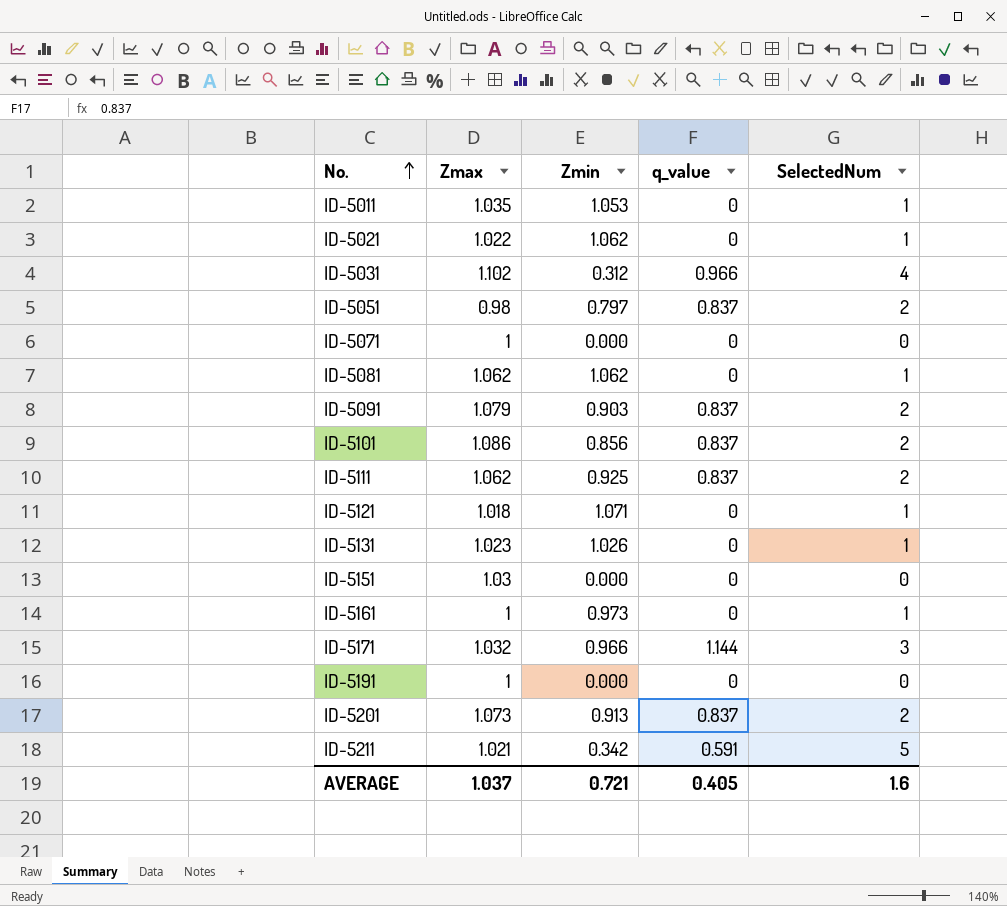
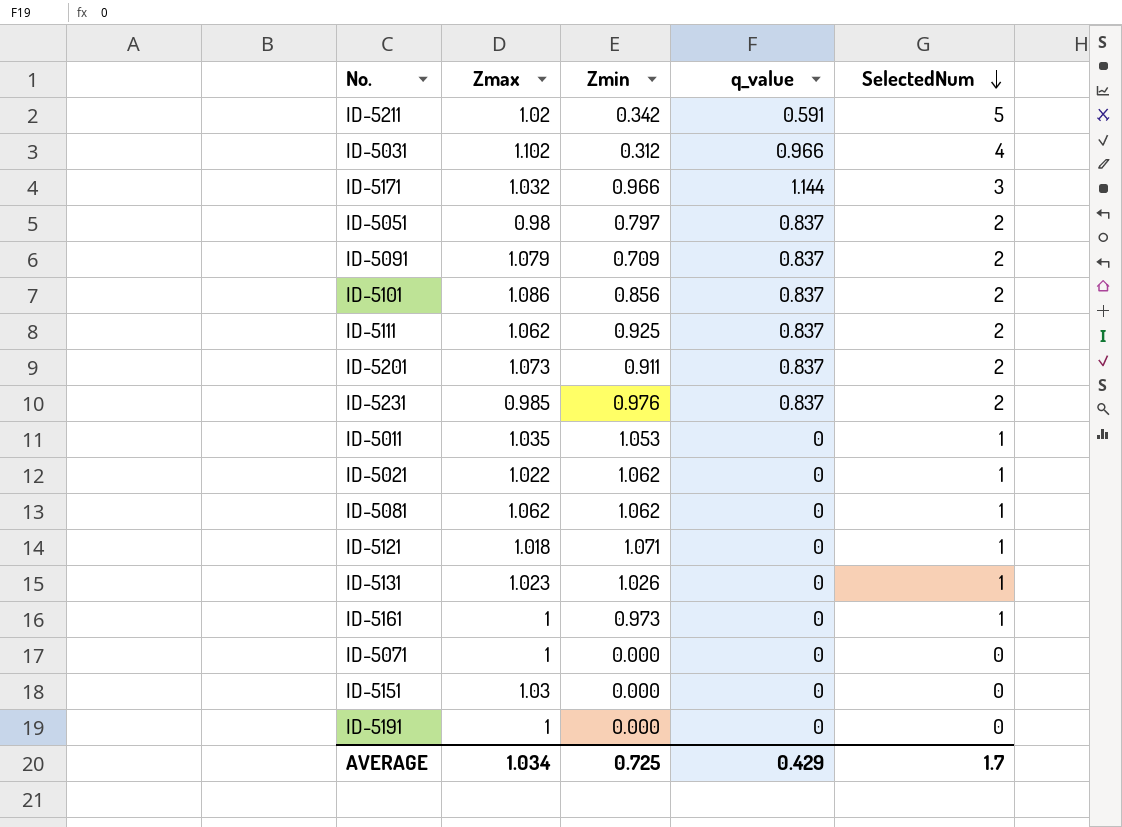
row order: No. ascending -> SelectedNum descending
ID-5211 | Zmax: 1.021 -> 1.02
ID-5091 | Zmin: 0.903 -> 0.709
ID-5201 | Zmin: 0.913 -> 0.911
row ID-5231: none -> 0.985 | 0.976 | 0.837 | 2
AVERAGE | Zmax: 1.037 -> 1.034
AVERAGE | Zmin: 0.721 -> 0.725
AVERAGE | q_value: 0.405 -> 0.429
AVERAGE | SelectedNum: 1.6 -> 1.7

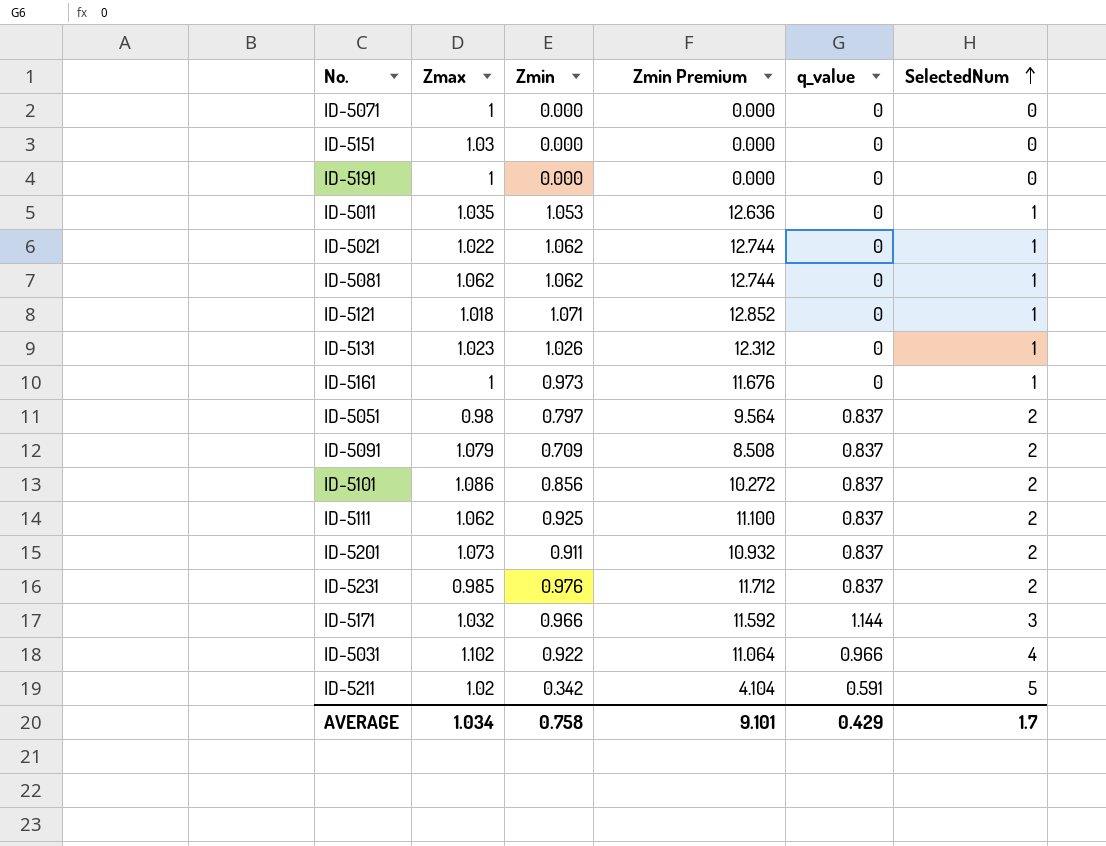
row order: SelectedNum descending -> SelectedNum ascending
column Zmin Premium | formula: none -> [Zmin] * 12
ID-5031 | Zmin: 0.312 -> 0.922
AVERAGE | Zmin: 0.725 -> 0.758

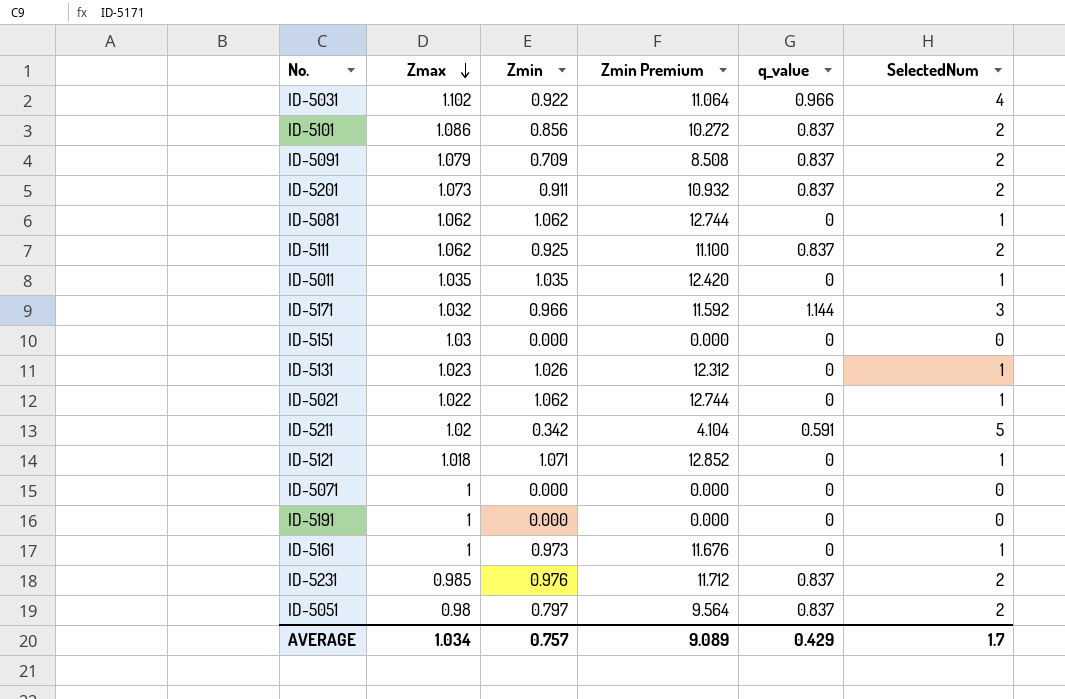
row order: SelectedNum ascending -> Zmax descending
ID-5011 | Zmin: 1.053 -> 1.035
ID-5011 | Zmin Premium: 12.636 -> 12.420
AVERAGE | Zmin: 0.758 -> 0.757
AVERAGE | Zmin Premium: 9.101 -> 9.089

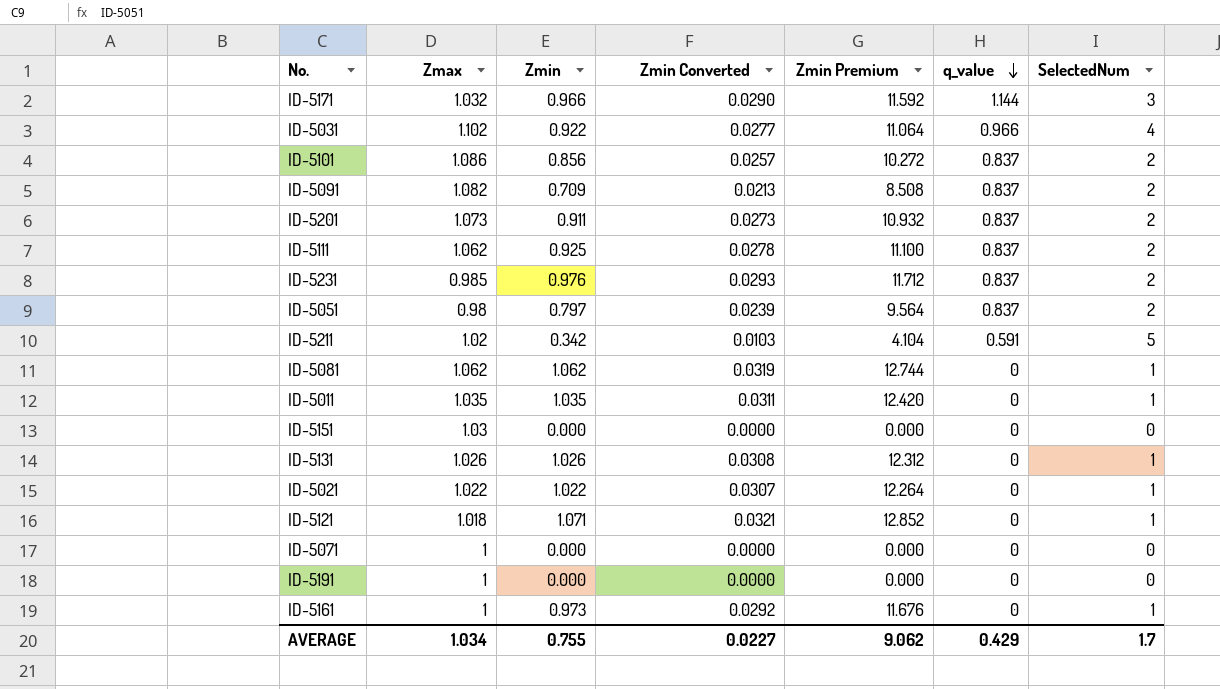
row order: Zmax descending -> q_value descending
column Zmin Converted | formula: none -> [Zmin] * 0.03
ID-5091 | Zmax: 1.079 -> 1.082
ID-5131 | Zmax: 1.023 -> 1.026
ID-5021 | Zmin: 1.062 -> 1.022
ID-5021 | Zmin Premium: 12.744 -> 12.264
AVERAGE | Zmin: 0.757 -> 0.755
AVERAGE | Zmin Premium: 9.089 -> 9.062

